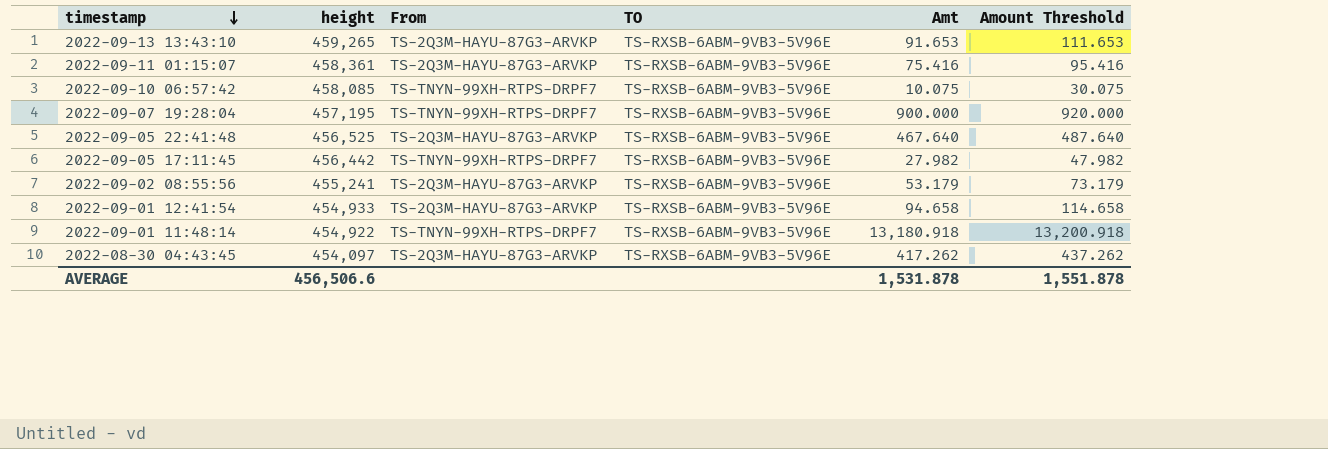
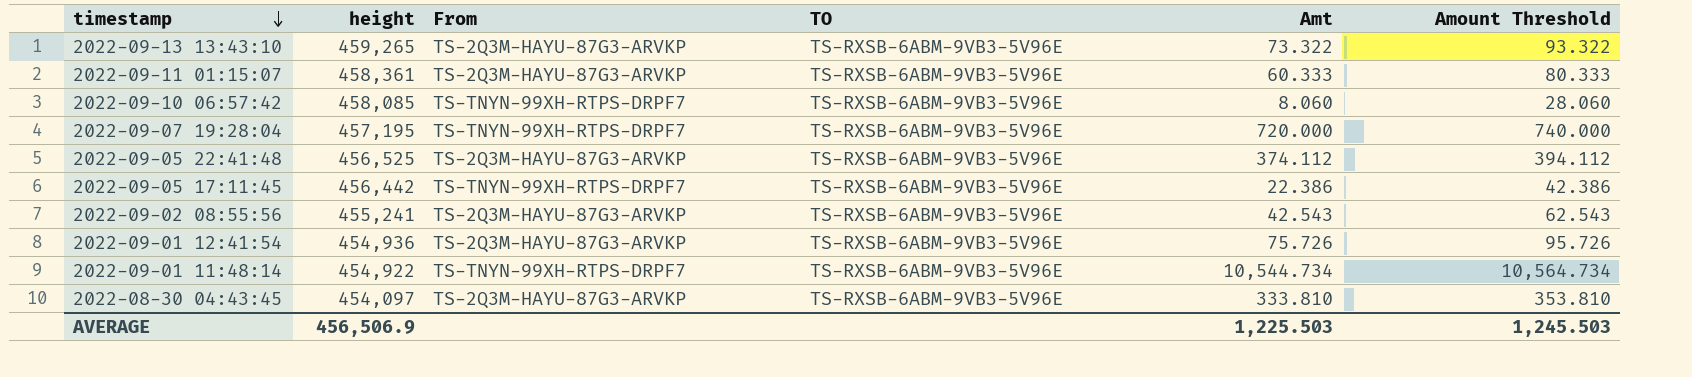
2022-09-13 13:43:10 | Amt: 91.653 -> 73.322
2022-09-13 13:43:10 | Amount Threshold: 111.653 -> 93.322
2022-09-11 01:15:07 | Amt: 75.416 -> 60.333
2022-09-11 01:15:07 | Amount Threshold: 95.416 -> 80.333
2022-09-10 06:57:42 | Amt: 10.075 -> 8.060
2022-09-10 06:57:42 | Amount Threshold: 30.075 -> 28.060
2022-09-07 19:28:04 | Amt: 900.000 -> 720.000
2022-09-07 19:28:04 | Amount Threshold: 920.000 -> 740.000
2022-09-05 22:41:48 | Amt: 467.640 -> 374.112
2022-09-05 22:41:48 | Amount Threshold: 487.640 -> 394.112
2022-09-05 17:11:45 | Amt: 27.982 -> 22.386
2022-09-05 17:11:45 | Amount Threshold: 47.982 -> 42.386
2022-09-02 08:55:56 | Amt: 53.179 -> 42.543
2022-09-02 08:55:56 | Amount Threshold: 73.179 -> 62.543
2022-09-01 12:41:54 | height: 454,933 -> 454,936
2022-09-01 12:41:54 | Amt: 94.658 -> 75.726
2022-09-01 12:41:54 | Amount Threshold: 114.658 -> 95.726
2022-09-01 11:48:14 | Amt: 13,180.918 -> 10,544.734
2022-09-01 11:48:14 | Amount Threshold: 13,200.918 -> 10,564.734
2022-08-30 04:43:45 | Amt: 417.262 -> 333.810
2022-08-30 04:43:45 | Amount Threshold: 437.262 -> 353.810
AVERAGE | height: 456,506.6 -> 456,506.9
AVERAGE | Amt: 1,531.878 -> 1,225.503
AVERAGE | Amount Threshold: 1,551.878 -> 1,245.503

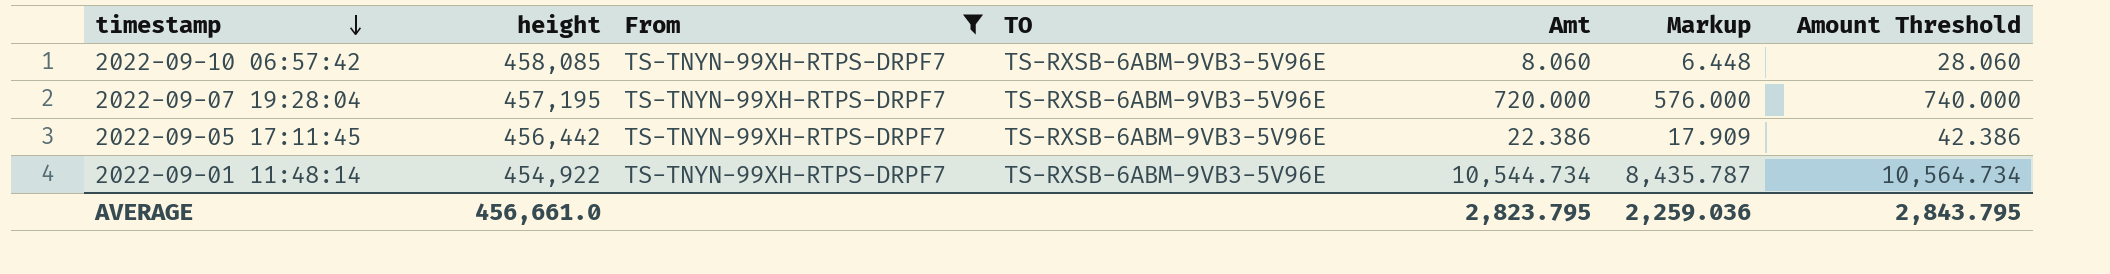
filter: none -> From = TS-TNYN-99XH-RTPS-DRPF7
column Markup | formula: none -> [Amt] * 0.8
AVERAGE | height: 456,506.9 -> 456,661.0
AVERAGE | Amt: 1,225.503 -> 2,823.795
AVERAGE | Amount Threshold: 1,245.503 -> 2,843.795

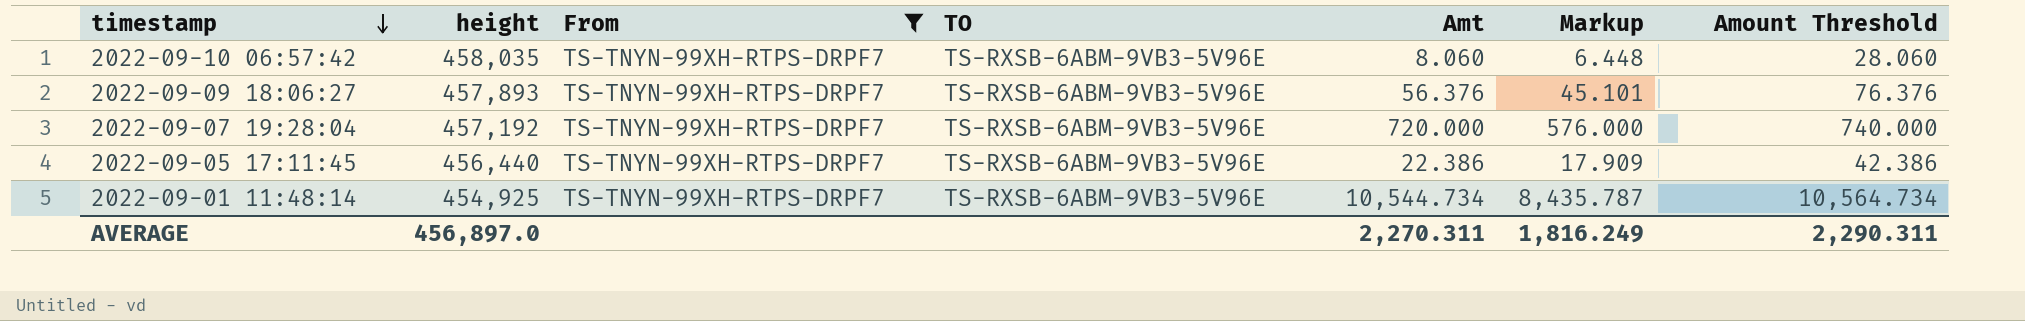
2022-09-10 06:57:42 | height: 458,085 -> 458,035
row 2022-09-09 18:06:27: none -> 457,893 | TS-TNYN-99XH-RTPS-DRPF7 | TS-RXSB-6ABM-9VB3-5V96E | 56.376 | 45.101 | 76.376
2022-09-07 19:28:04 | height: 457,195 -> 457,192
2022-09-05 17:11:45 | height: 456,442 -> 456,440
2022-09-01 11:48:14 | height: 454,922 -> 454,925
AVERAGE | height: 456,661.0 -> 456,897.0
AVERAGE | Amt: 2,823.795 -> 2,270.311
AVERAGE | Markup: 2,259.036 -> 1,816.249
AVERAGE | Amount Threshold: 2,843.795 -> 2,290.311

